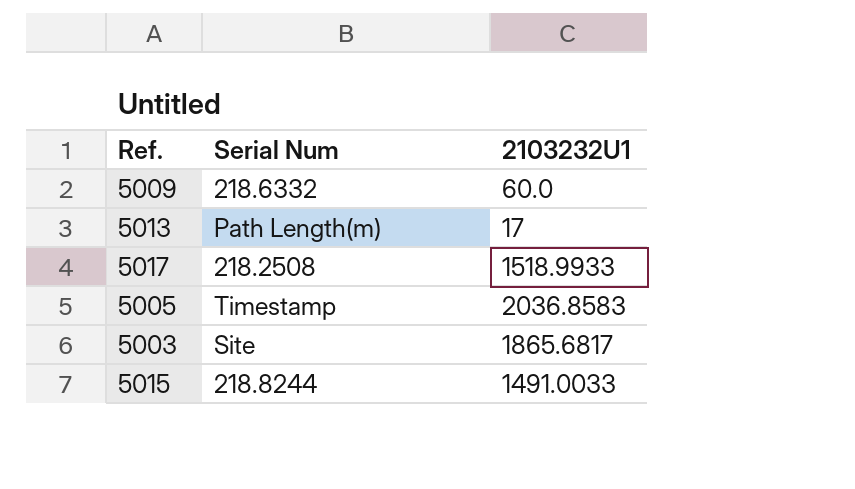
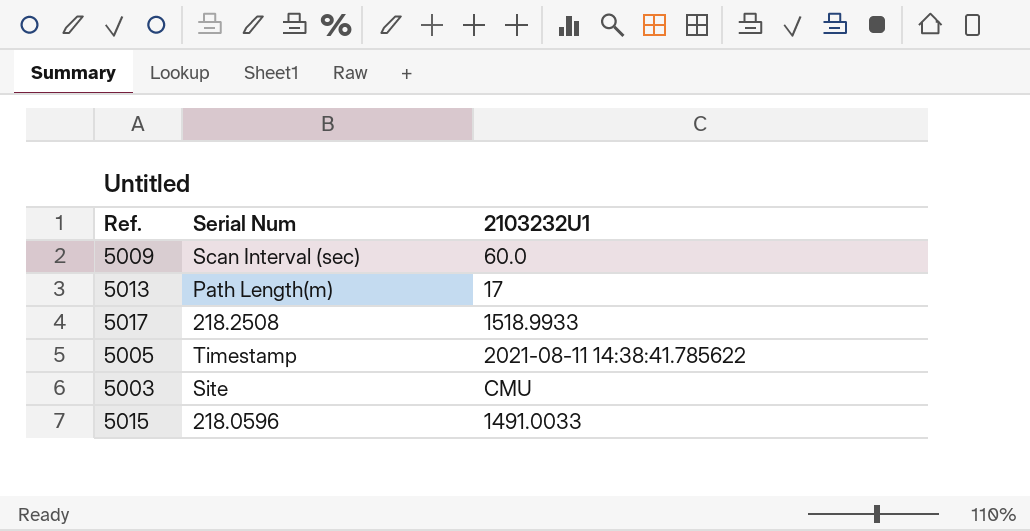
5009 | Serial Num: 218.6332 -> Scan Interval (sec)
5005 | 2103232U1: 2036.8583 -> 2021-08-11 14:38:41.785622
5003 | 2103232U1: 1865.6817 -> CMU
5015 | Serial Num: 218.8244 -> 218.0596

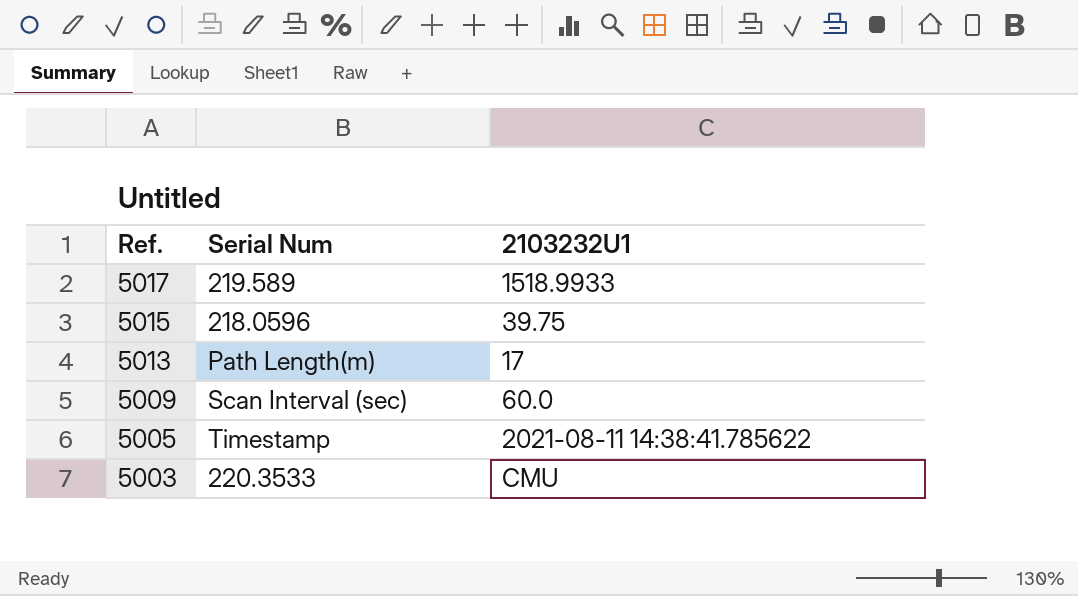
row order: none -> Ref. descending
5017 | Serial Num: 218.2508 -> 219.589
5015 | 2103232U1: 1491.0033 -> 39.75
5003 | Serial Num: Site -> 220.3533

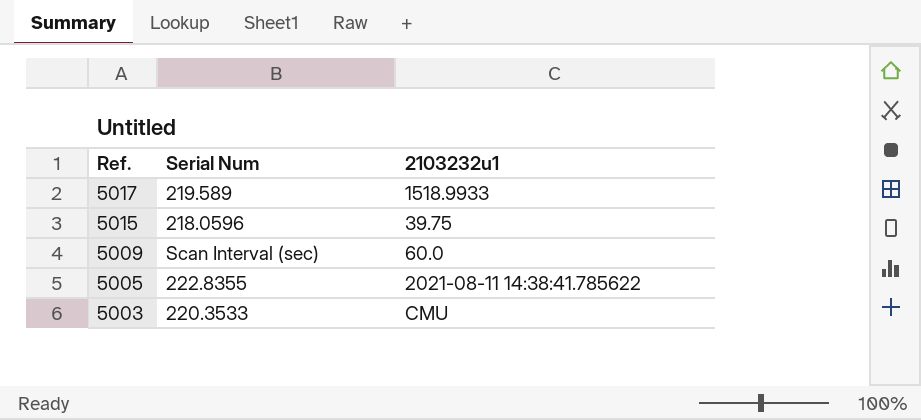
column name: 2103232U1 -> 2103232u1
row 5013: Path Length(m) | 17 -> none
5005 | Serial Num: Timestamp -> 222.8355

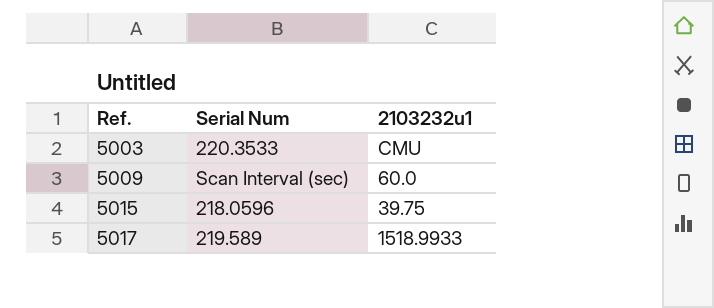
row order: Ref. descending -> Ref. ascending
row 5005: 222.8355 | 2021-08-11 14:38:41.785622 -> none

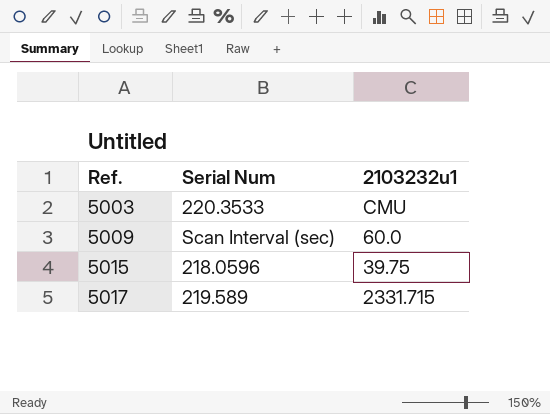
5017 | 2103232u1: 1518.9933 -> 2331.715

